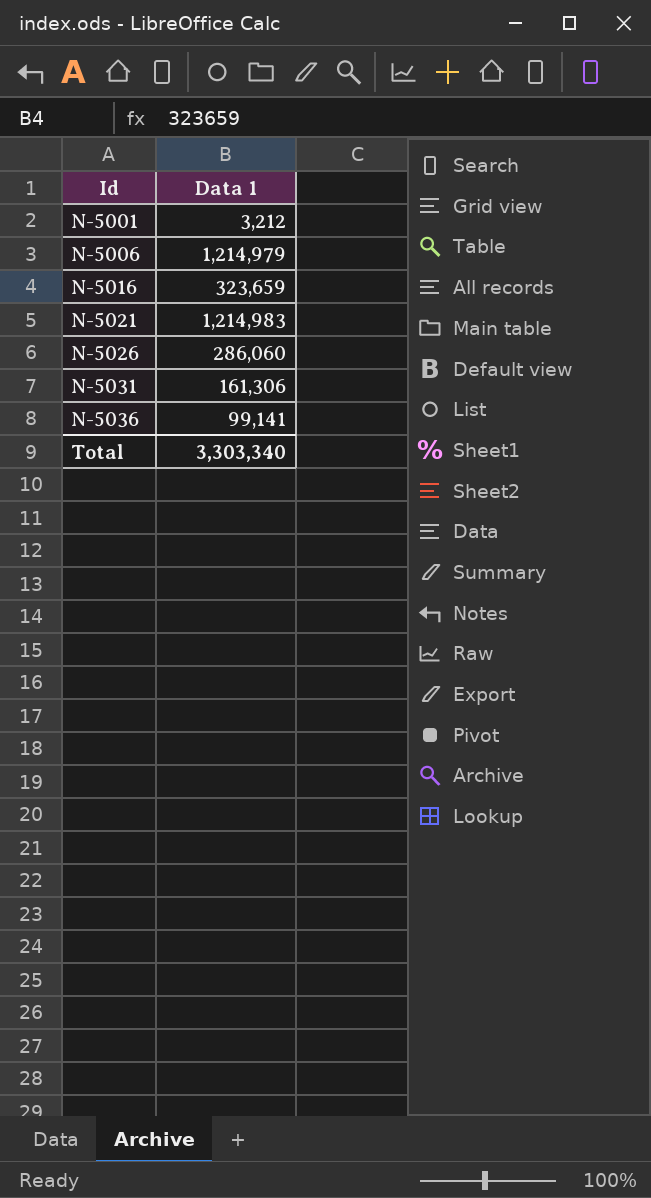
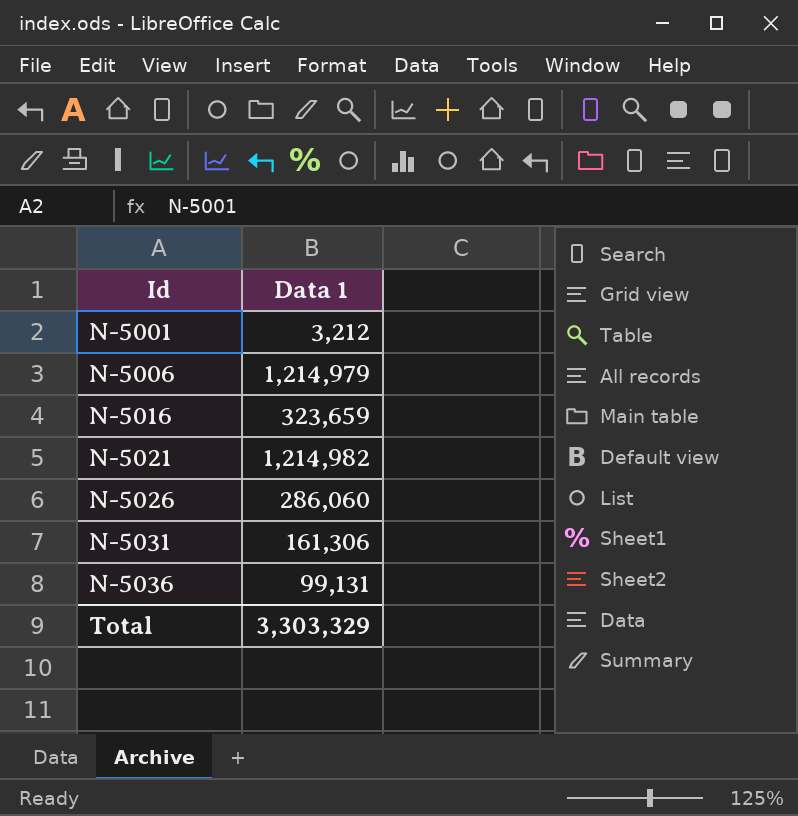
N-5021 | Data 1: 1,214,983 -> 1,214,982
N-5036 | Data 1: 99,141 -> 99,131
Total | Data 1: 3,303,340 -> 3,303,329

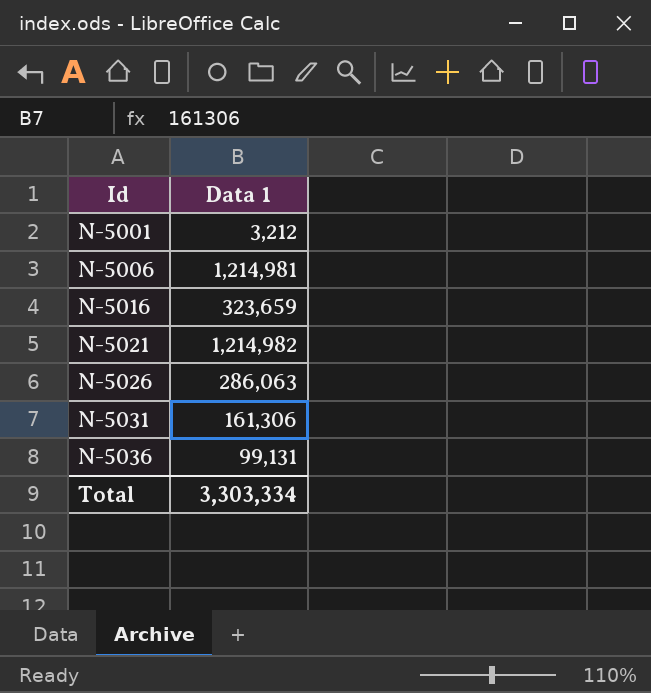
N-5006 | Data 1: 1,214,979 -> 1,214,981
N-5026 | Data 1: 286,060 -> 286,063
Total | Data 1: 3,303,329 -> 3,303,334

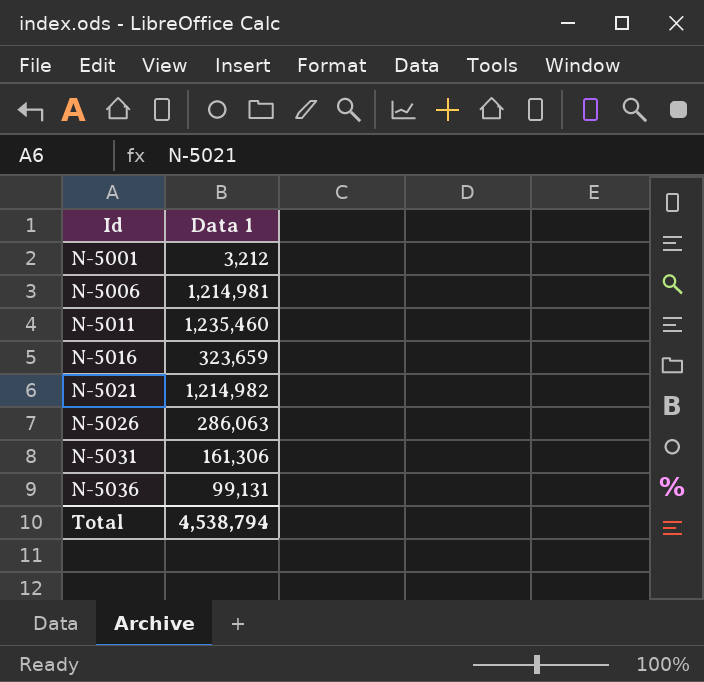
row N-5011: none -> 1,235,460
Total | Data 1: 3,303,334 -> 4,538,794

